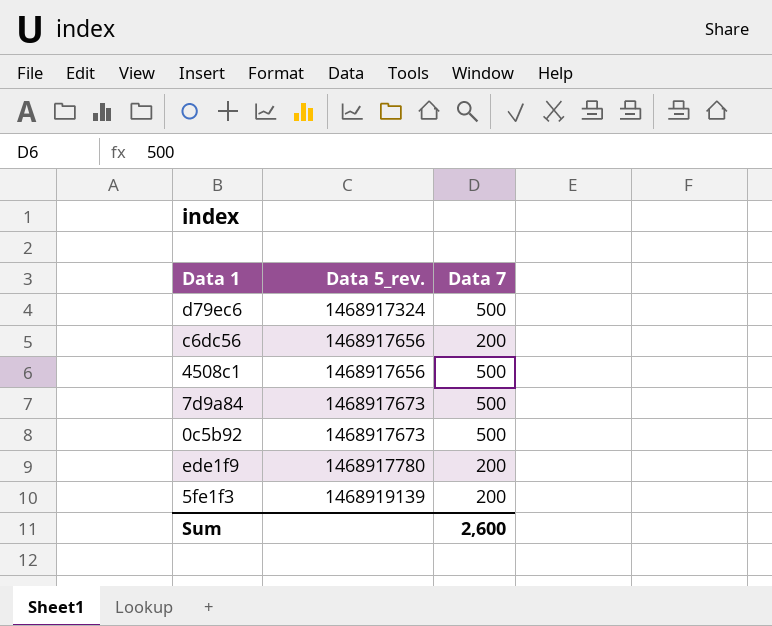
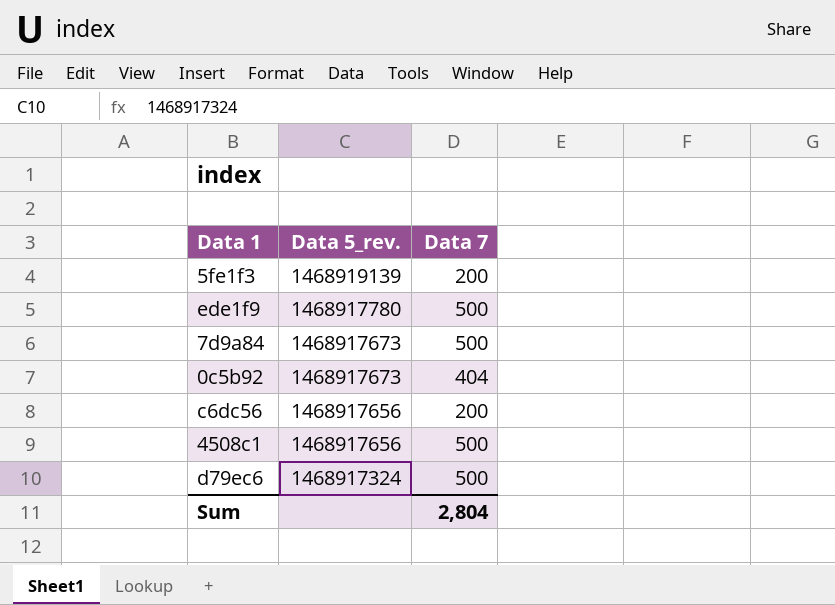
row order: Data 5_rev. ascending -> Data 5_rev. descending
ede1f9 | Data 7: 200 -> 500
0c5b92 | Data 7: 500 -> 404
Sum | Data 7: 2,600 -> 2,804

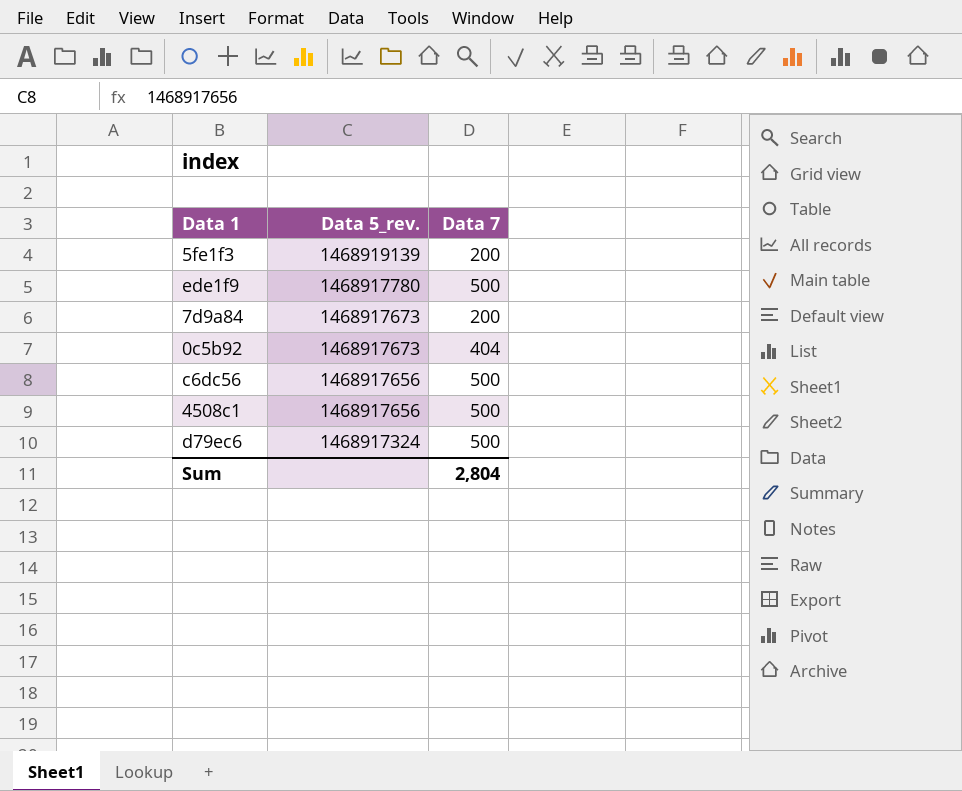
7d9a84 | Data 7: 500 -> 200
c6dc56 | Data 7: 200 -> 500

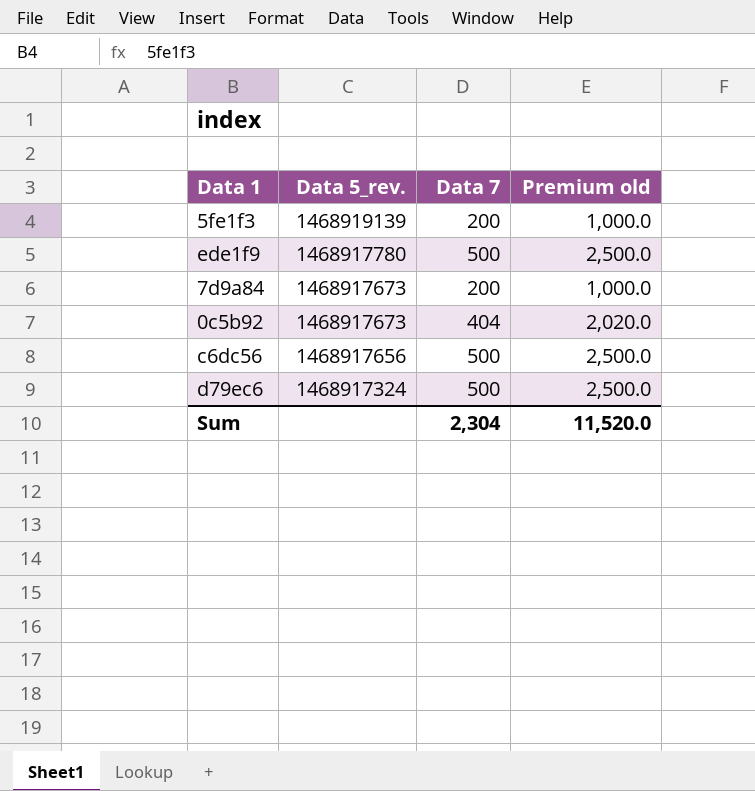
column Premium old | formula: none -> [Data 7] * 5
row 4508c1: 1468917656 | 500 -> none
Sum | Data 7: 2,804 -> 2,304

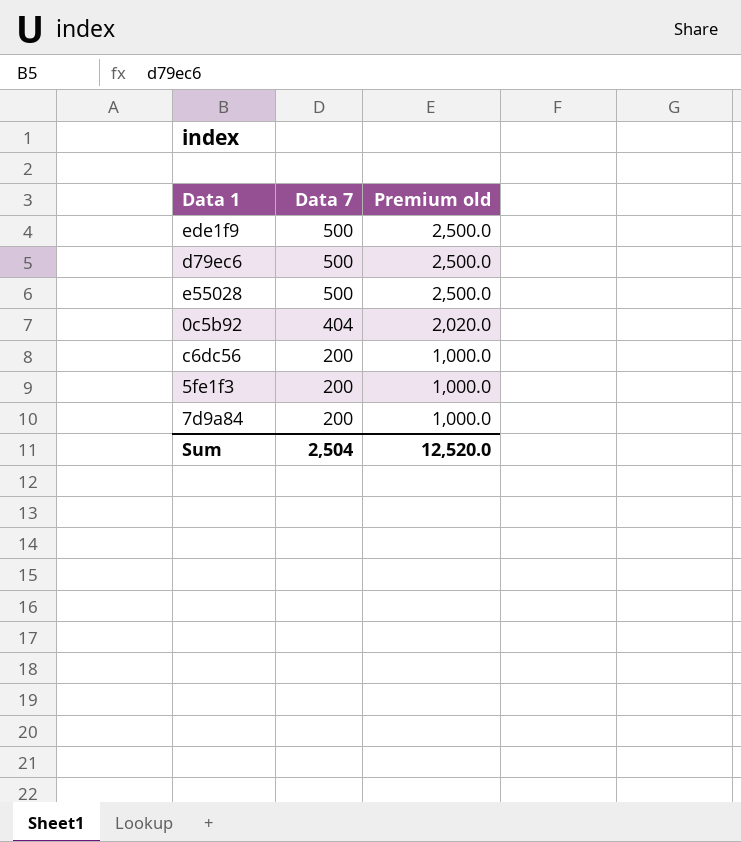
row order: Data 5_rev. descending -> Data 7 descending
column Data 5_rev. | position: 2 -> none
row e55028: none -> 500 | 2,500.0
c6dc56 | Data 7: 500 -> 200
c6dc56 | Premium old: 2,500.0 -> 1,000.0
Sum | Data 7: 2,304 -> 2,504
Sum | Premium old: 11,520.0 -> 12,520.0

